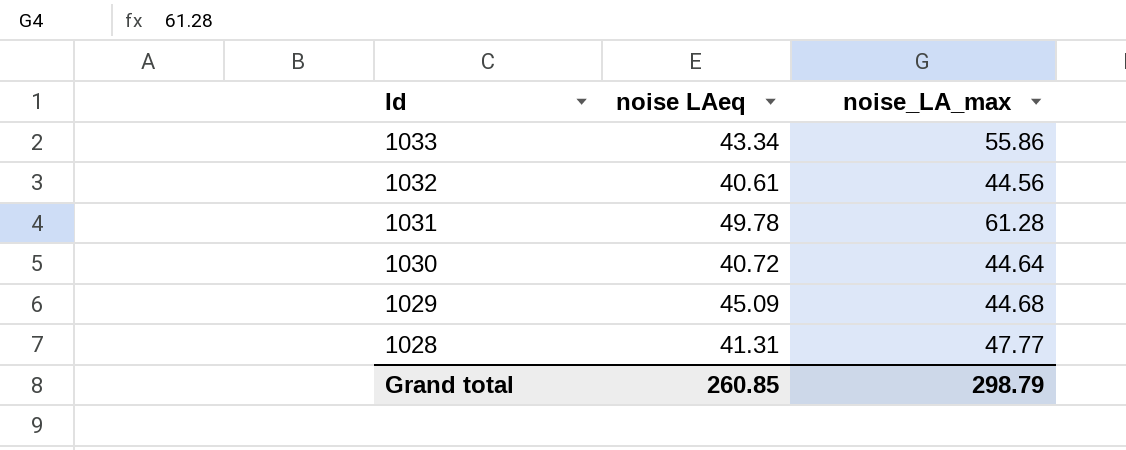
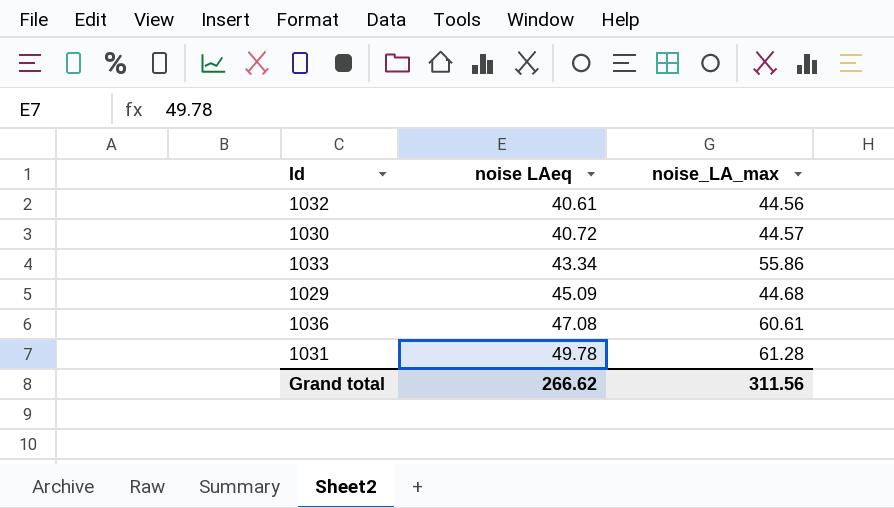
row order: Id descending -> noise LAeq ascending
row 1028: 41.31 | 47.77 -> none
1030 | noise_LA_max: 44.64 -> 44.57
row 1036: none -> 47.08 | 60.61
Grand total | noise LAeq: 260.85 -> 266.62
Grand total | noise_LA_max: 298.79 -> 311.56

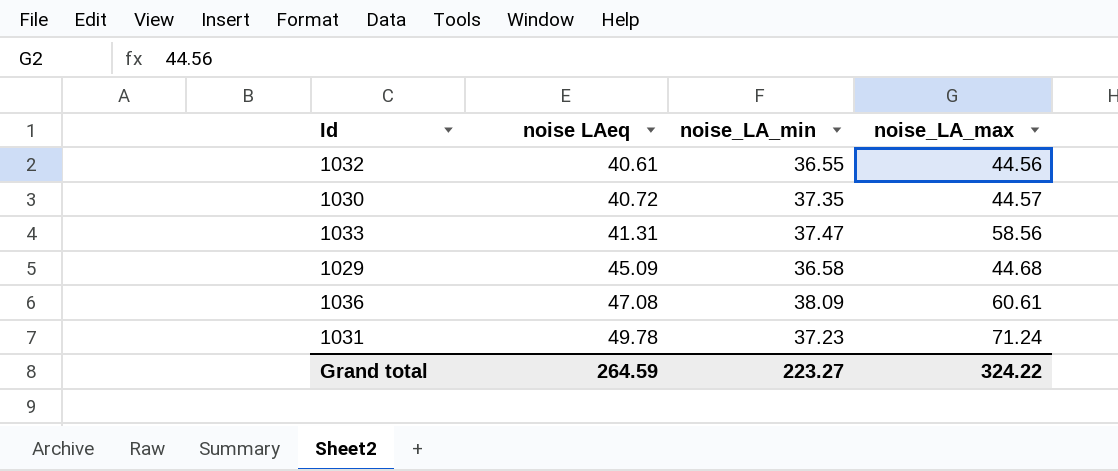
column noise_LA_min | position: none -> 3
1033 | noise LAeq: 43.34 -> 41.31
1033 | noise_LA_max: 55.86 -> 58.56
1031 | noise_LA_max: 61.28 -> 71.24
Grand total | noise LAeq: 266.62 -> 264.59
Grand total | noise_LA_max: 311.56 -> 324.22

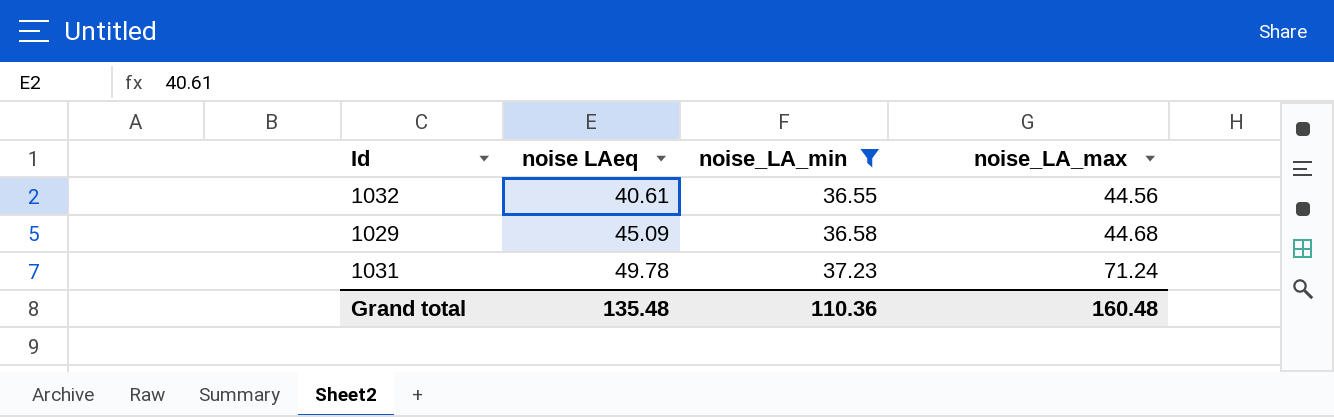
filter: none -> noise_LA_min <= 37.23
Grand total | noise LAeq: 264.59 -> 135.48
Grand total | noise_LA_min: 223.27 -> 110.36
Grand total | noise_LA_max: 324.22 -> 160.48

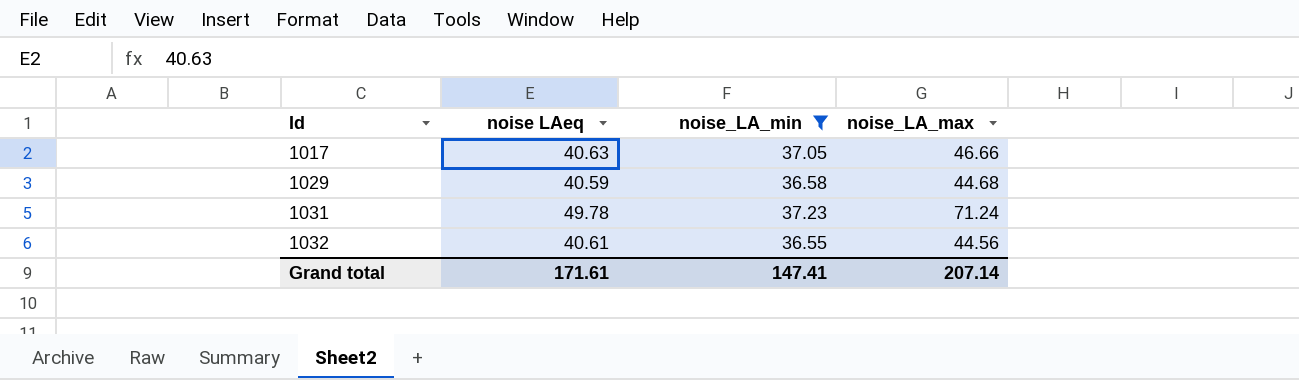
row order: noise LAeq ascending -> Id ascending
row 1017: none -> 40.63 | 37.05 | 46.66
1029 | noise LAeq: 45.09 -> 40.59
Grand total | noise LAeq: 135.48 -> 171.61
Grand total | noise_LA_min: 110.36 -> 147.41
Grand total | noise_LA_max: 160.48 -> 207.14

